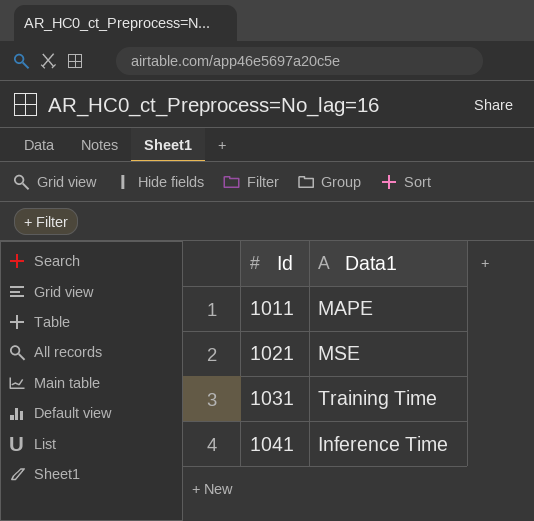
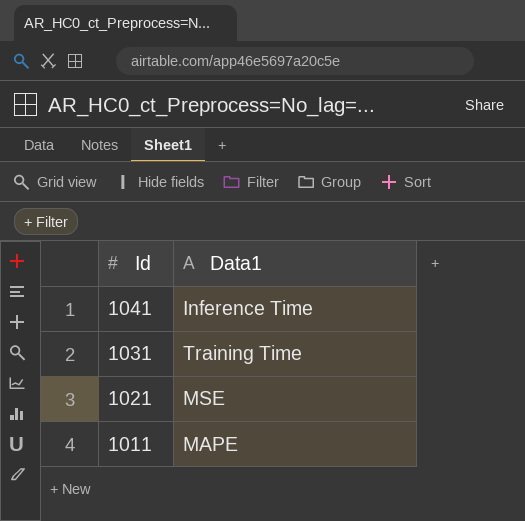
row order: Id ascending -> Id descending

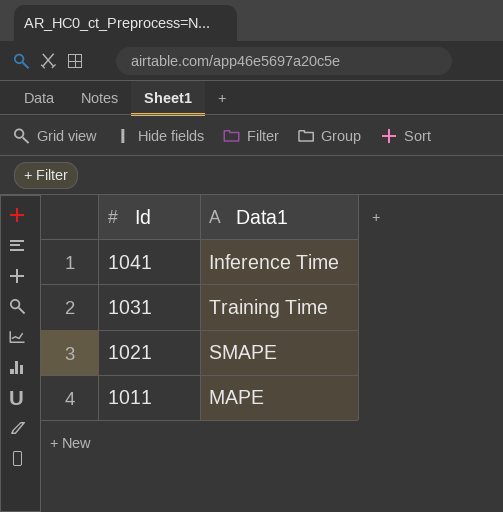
1021 | Data1: MSE -> SMAPE

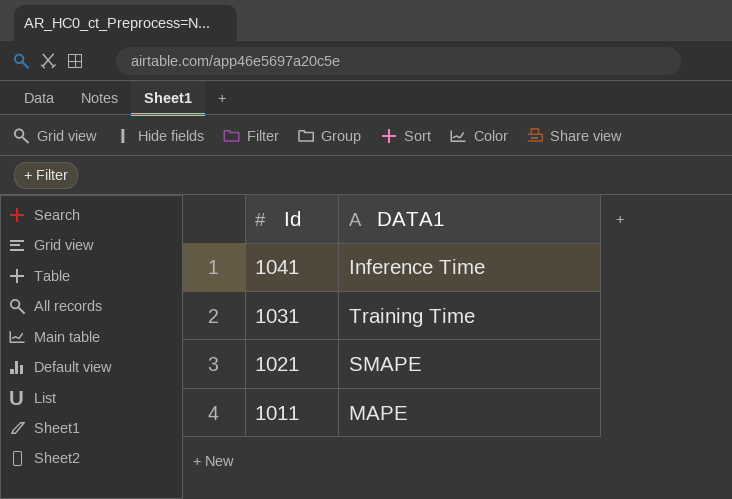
column name: Data1 -> DATA1

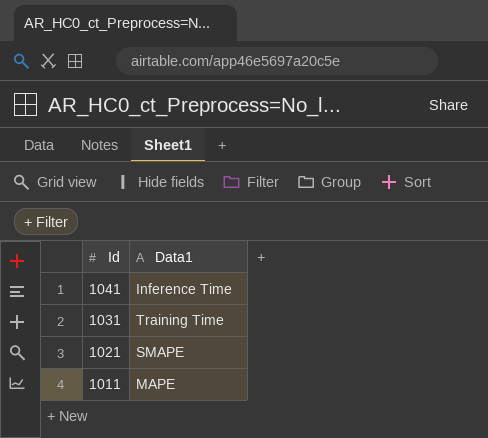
column name: DATA1 -> Data1

